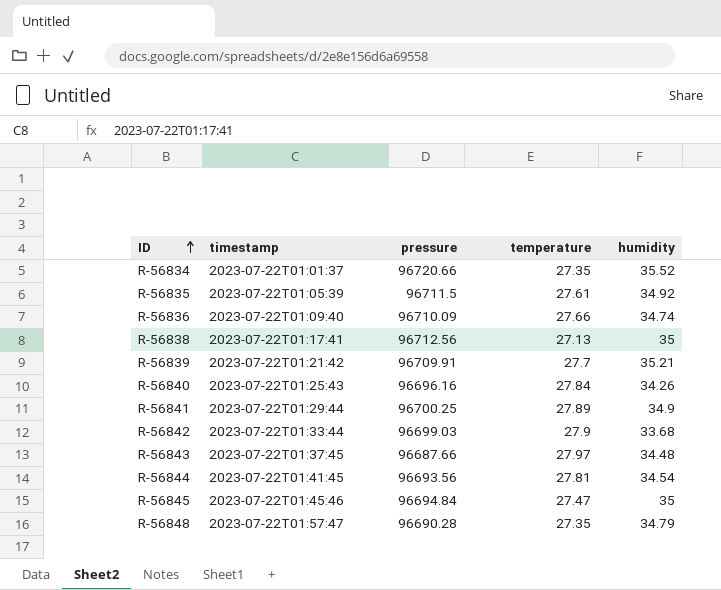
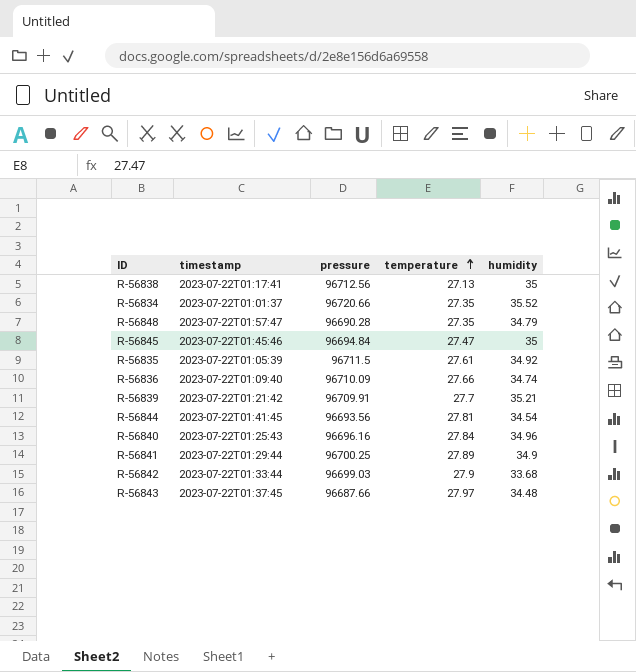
row order: ID ascending -> temperature ascending
R-56840 | humidity: 34.26 -> 34.96

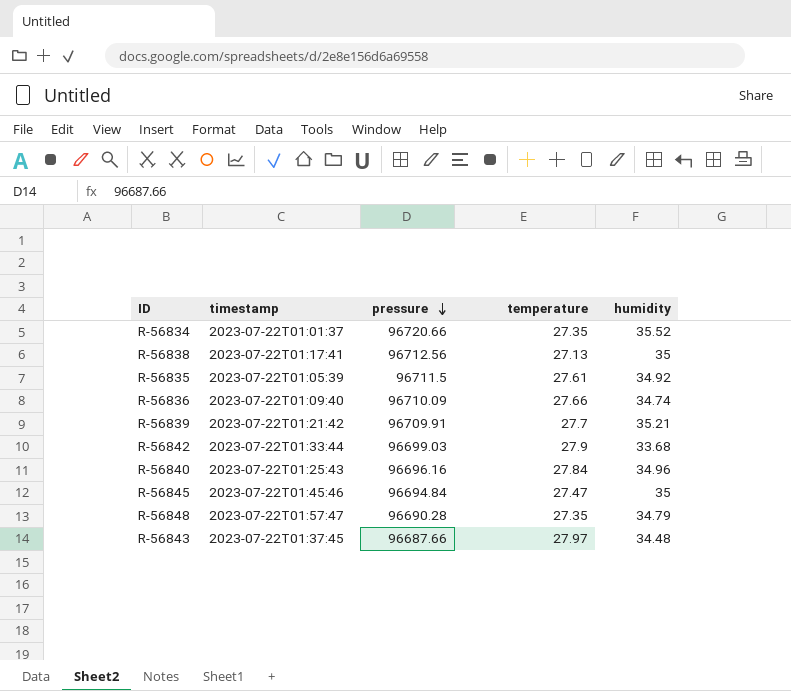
row order: temperature ascending -> pressure descending
row R-56844: 2023-07-22T01:41:45 | 96693.56 | 27.81 | 34.54 -> none
row R-56841: 2023-07-22T01:29:44 | 96700.25 | 27.89 | 34.9 -> none

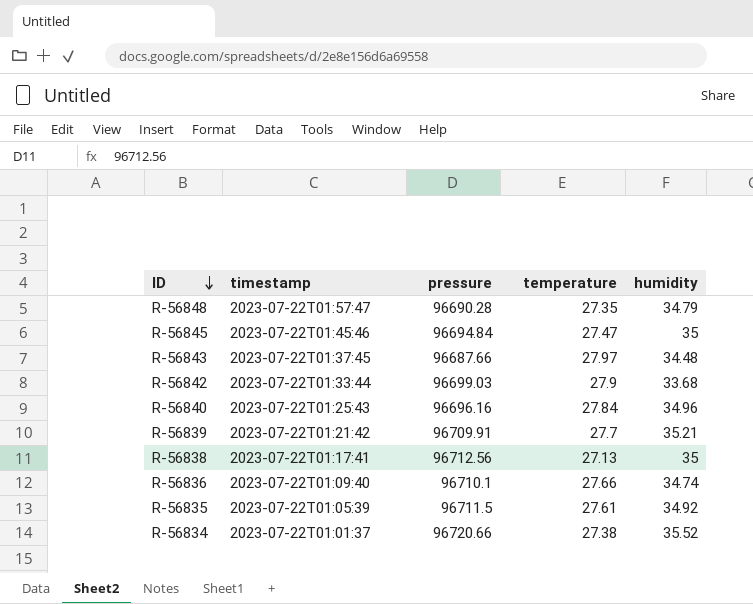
row order: pressure descending -> ID descending
R-56836 | pressure: 96710.09 -> 96710.1
R-56834 | temperature: 27.35 -> 27.38

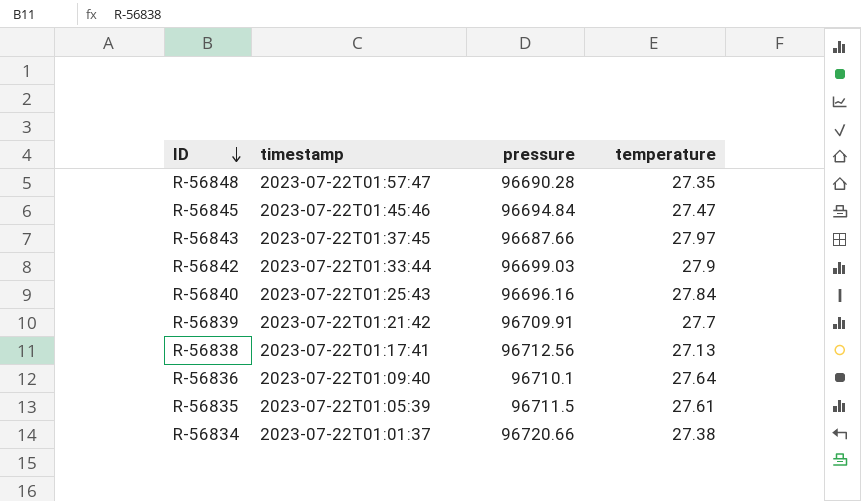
column humidity | position: 5 -> none
R-56836 | temperature: 27.66 -> 27.64

